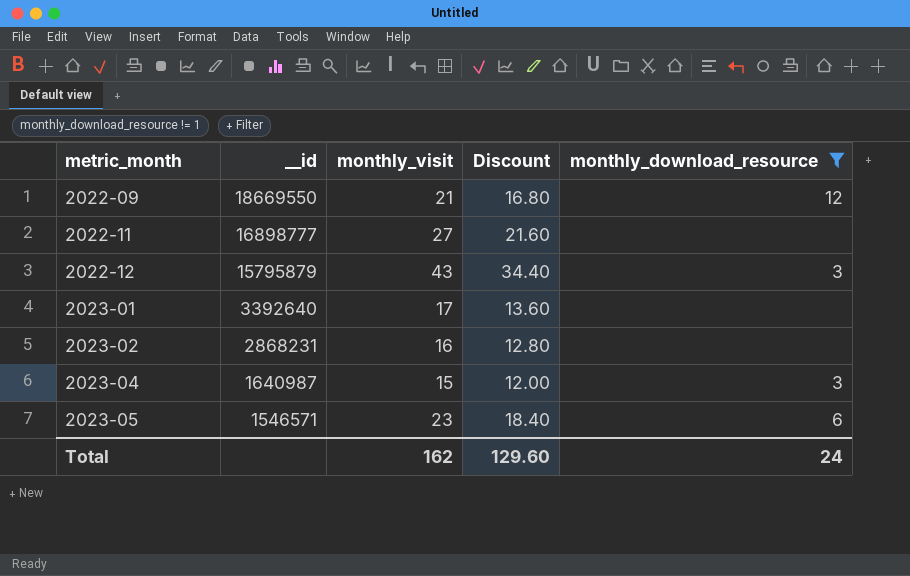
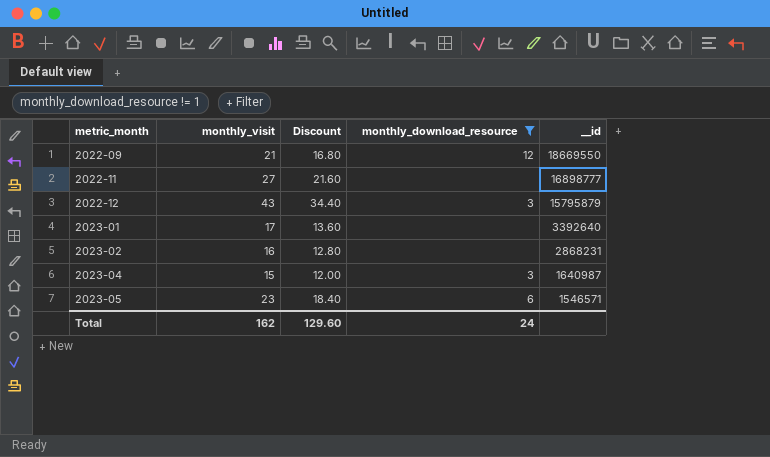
column __id | position: 2 -> 5

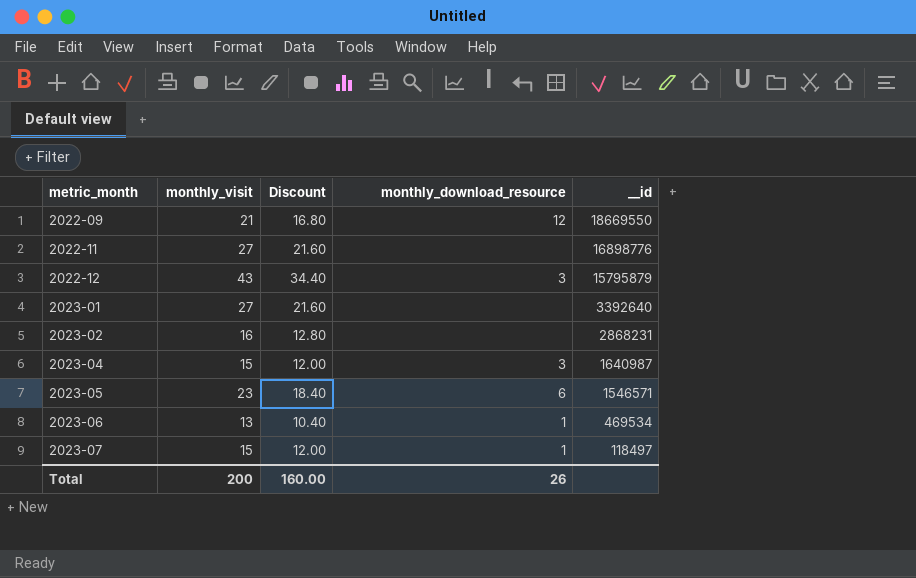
filter: monthly_download_resource != 1 -> none
2022-11 | __id: 16898777 -> 16898776
2023-01 | monthly_visit: 17 -> 27
2023-01 | Discount: 13.60 -> 21.60
Total | monthly_visit: 162 -> 200
Total | Discount: 129.60 -> 160.00
Total | monthly_download_resource: 24 -> 26

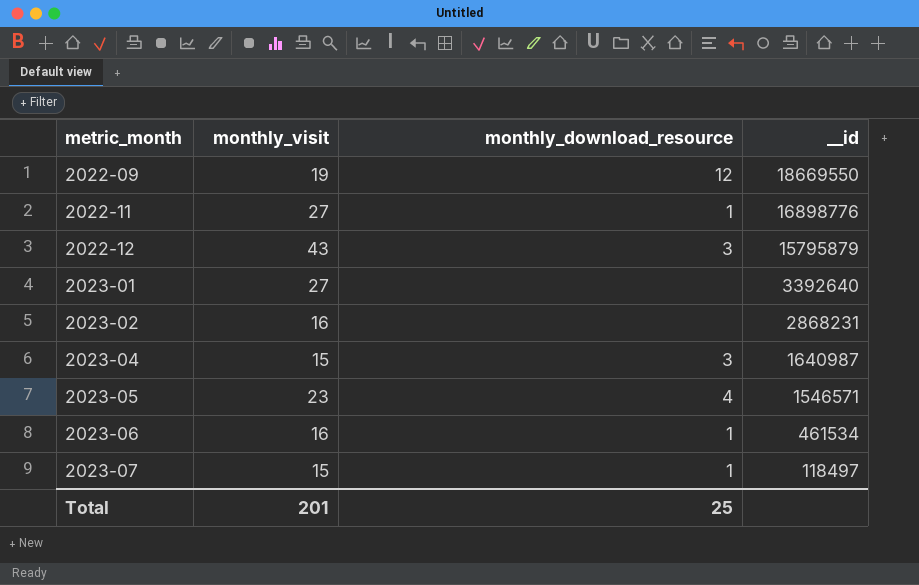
column Discount | formula: [monthly_visit] * 0.8 -> none
2022-09 | monthly_visit: 21 -> 19
2022-11 | monthly_download_resource: none -> 1
2023-05 | monthly_download_resource: 6 -> 4
2023-06 | monthly_visit: 13 -> 16
2023-06 | __id: 469534 -> 461534
Total | monthly_visit: 200 -> 201
Total | monthly_download_resource: 26 -> 25

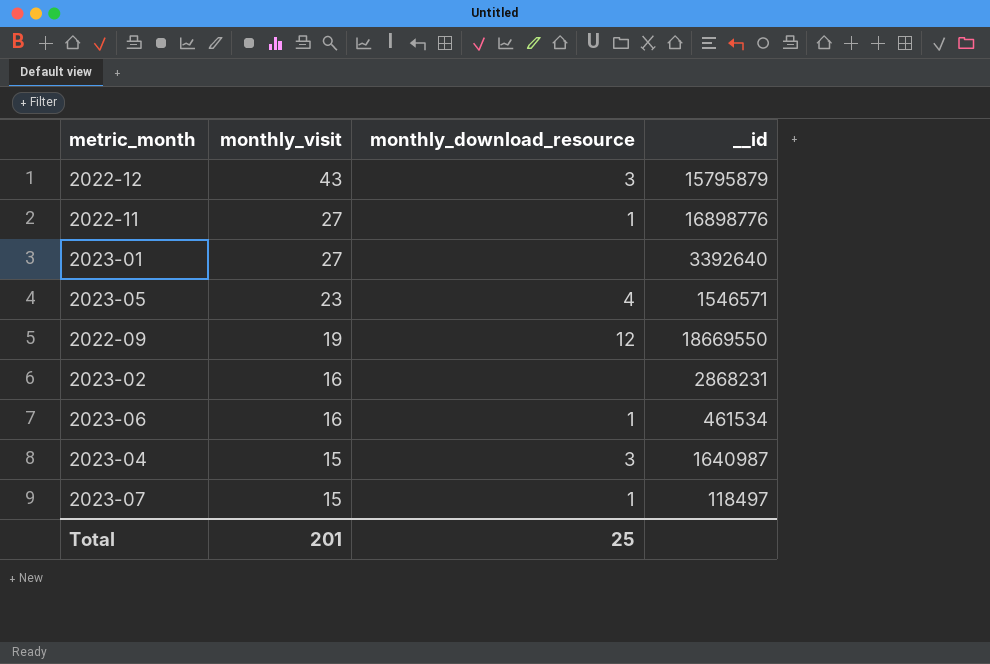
row order: metric_month ascending -> monthly_visit descending

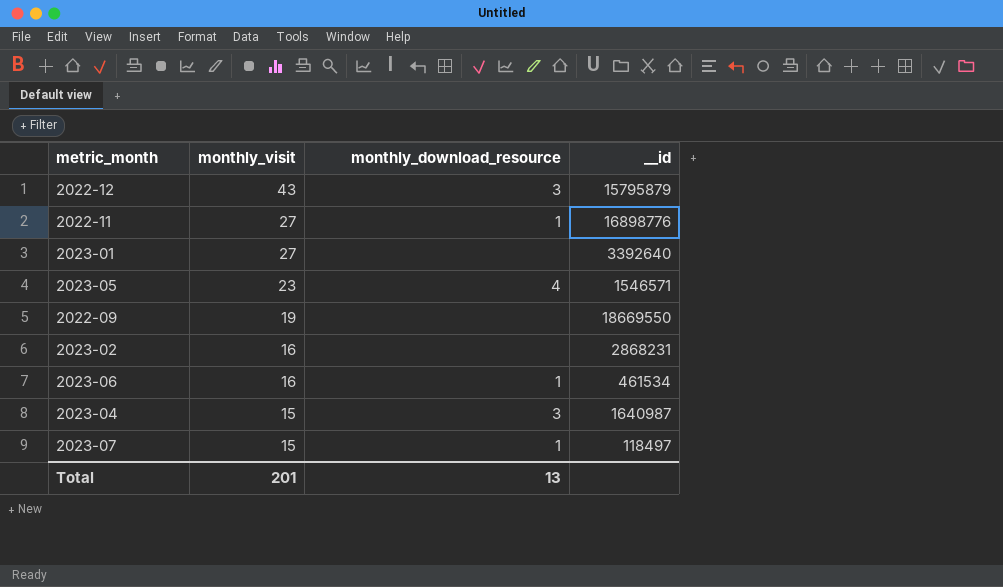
2022-09 | monthly_download_resource: 12 -> none
Total | monthly_download_resource: 25 -> 13

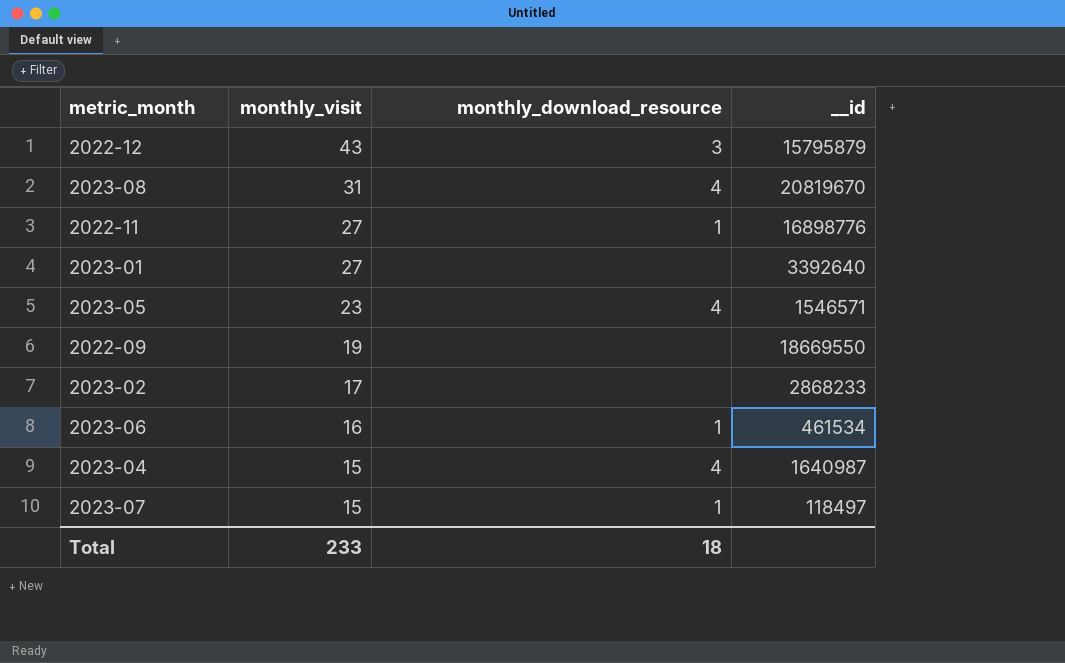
row 2023-08: none -> 31 | 4 | 20819670
2023-02 | monthly_visit: 16 -> 17
2023-02 | __id: 2868231 -> 2868233
2023-04 | monthly_download_resource: 3 -> 4
Total | monthly_visit: 201 -> 233
Total | monthly_download_resource: 13 -> 18

